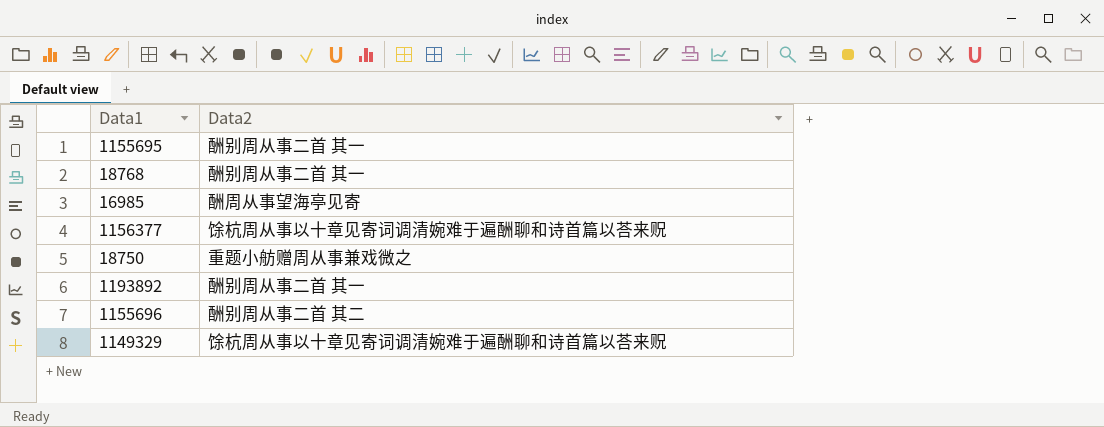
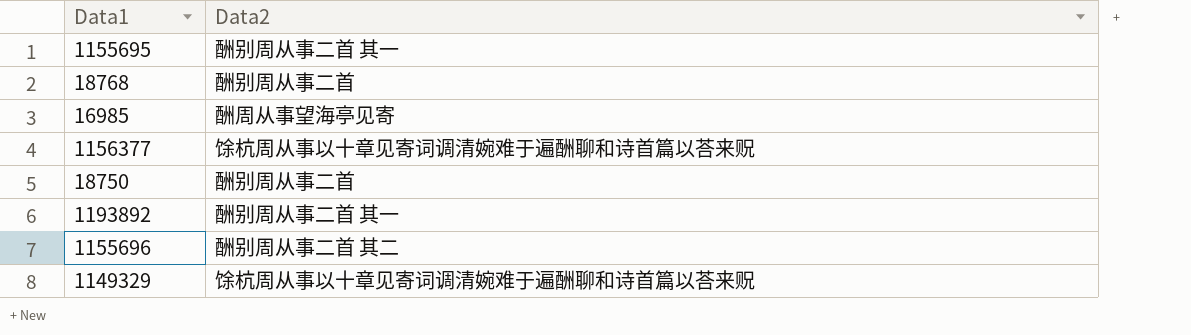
18768 | Data2: 酬别周从事二首 其一 -> 酬别周从事二首
18750 | Data2: 重题小舫赠周从事兼戏微之 -> 酬别周从事二首

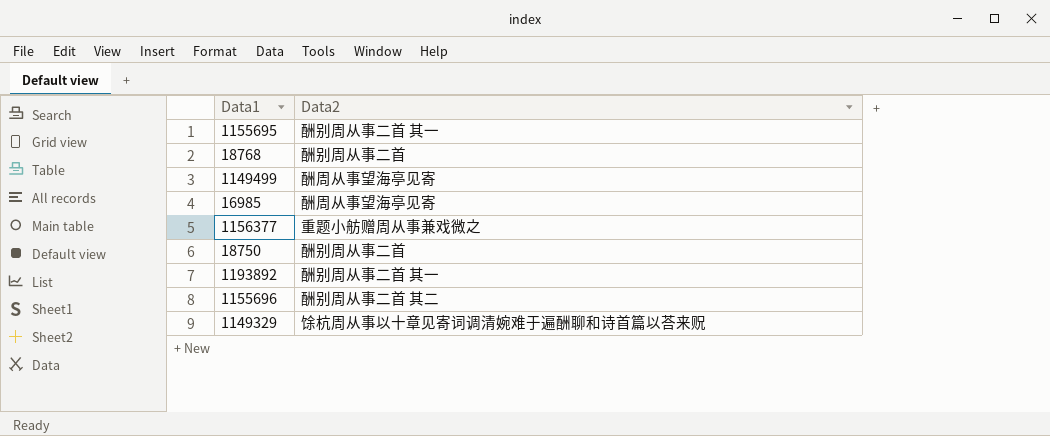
row 1149499: none -> 酬周从事望海亭见寄
1156377 | Data2: 馀杭周从事以十章见寄词调清婉难于遍酬聊和诗首篇以荅来贶 -> 重题小舫赠周从事兼戏微之

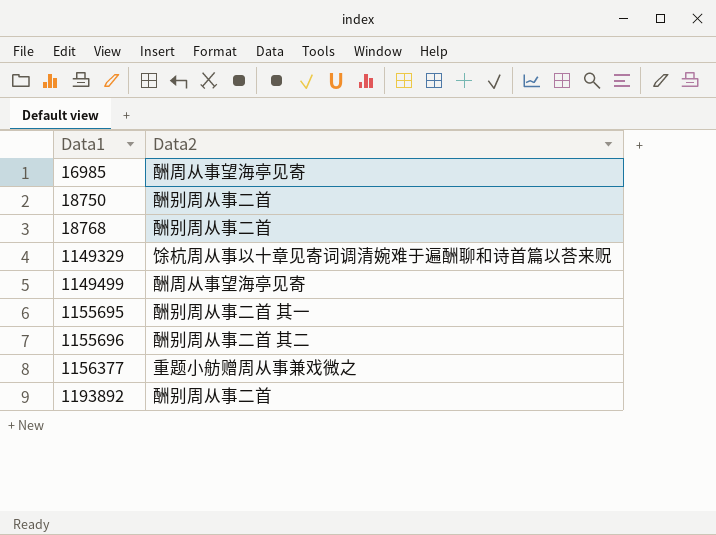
row order: none -> Data1 ascending
1193892 | Data2: 酬别周从事二首 其一 -> 酬别周从事二首

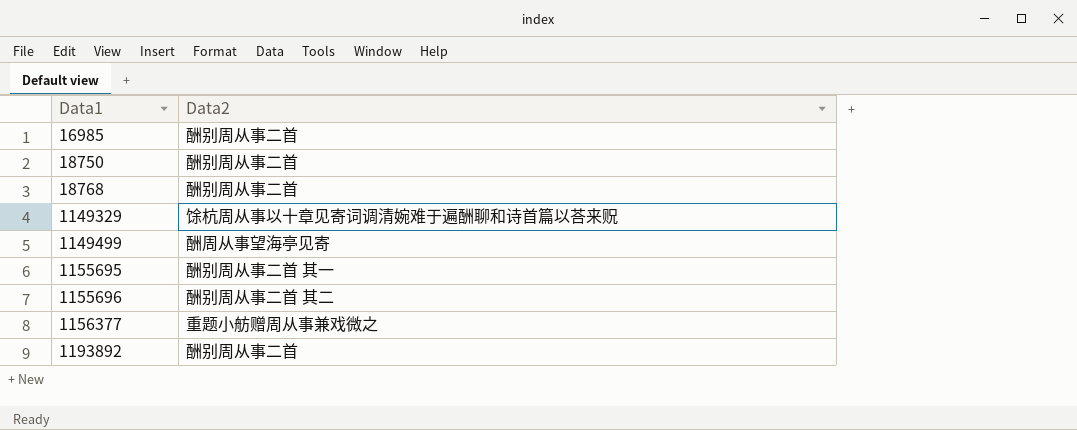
16985 | Data2: 酬周从事望海亭见寄 -> 酬别周从事二首

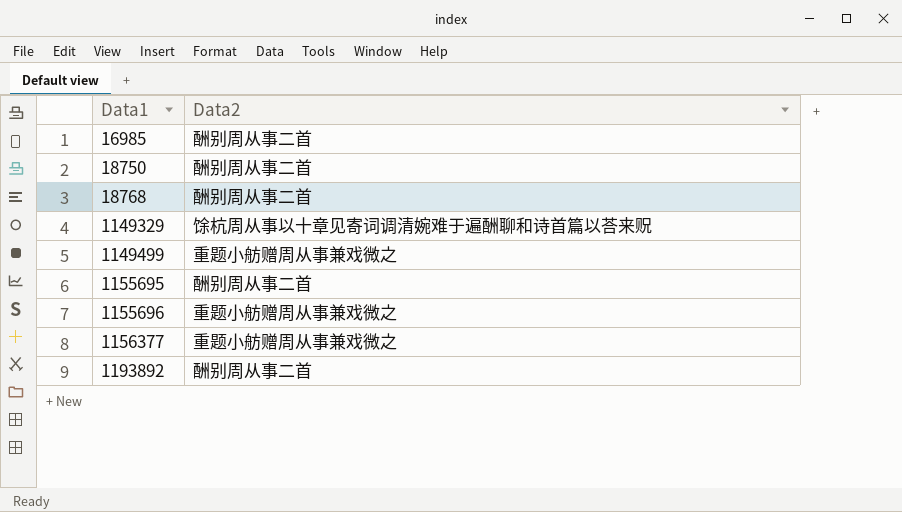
1149499 | Data2: 酬周从事望海亭见寄 -> 重题小舫赠周从事兼戏微之
1155695 | Data2: 酬别周从事二首 其一 -> 酬别周从事二首
1155696 | Data2: 酬别周从事二首 其二 -> 重题小舫赠周从事兼戏微之

